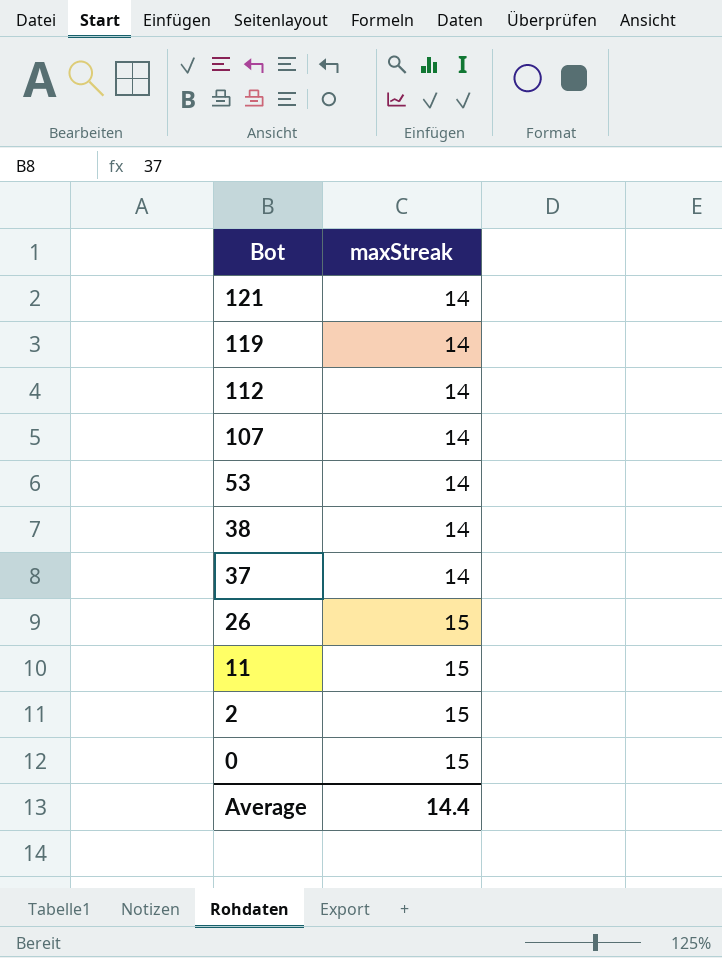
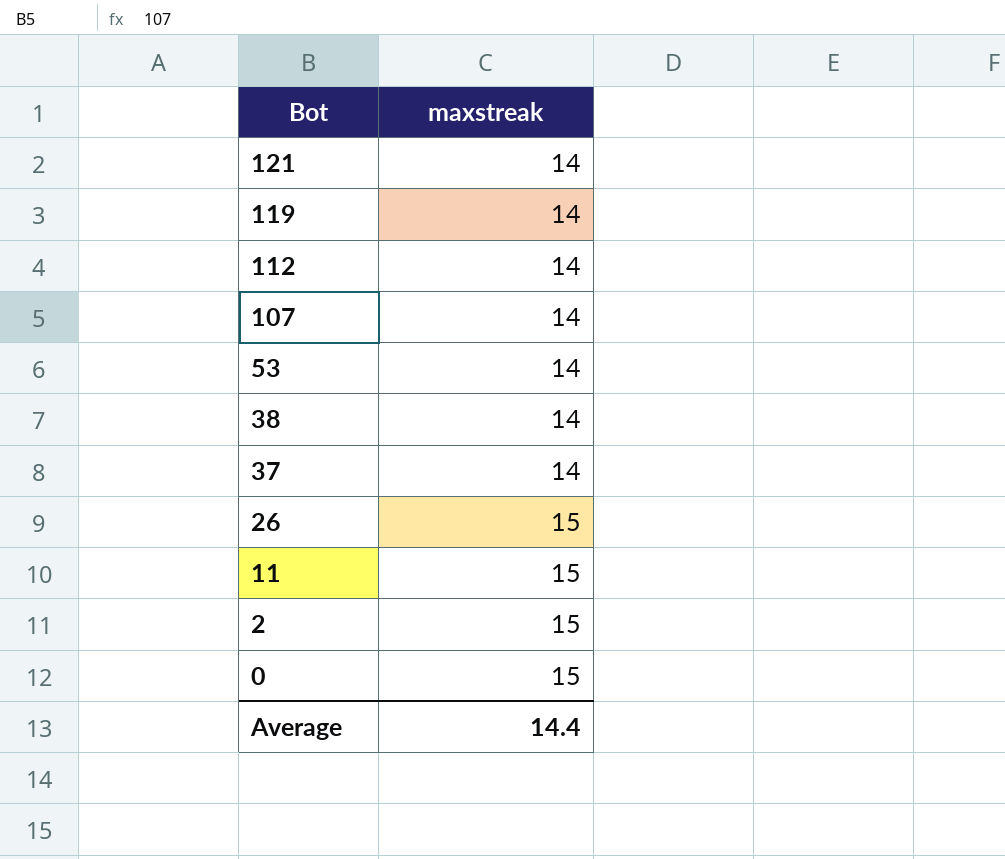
column name: maxStreak -> maxstreak

